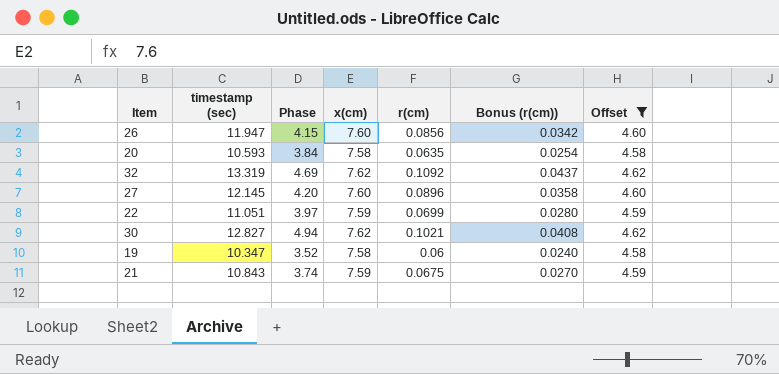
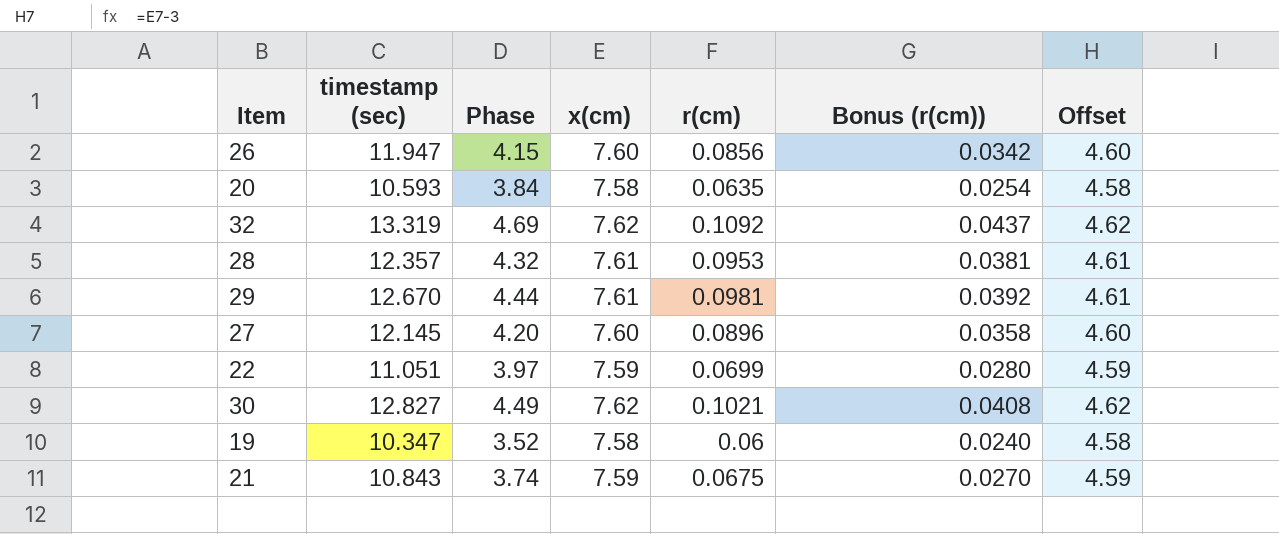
filter: Offset != 4.61 -> none
30 | Phase: 4.94 -> 4.49

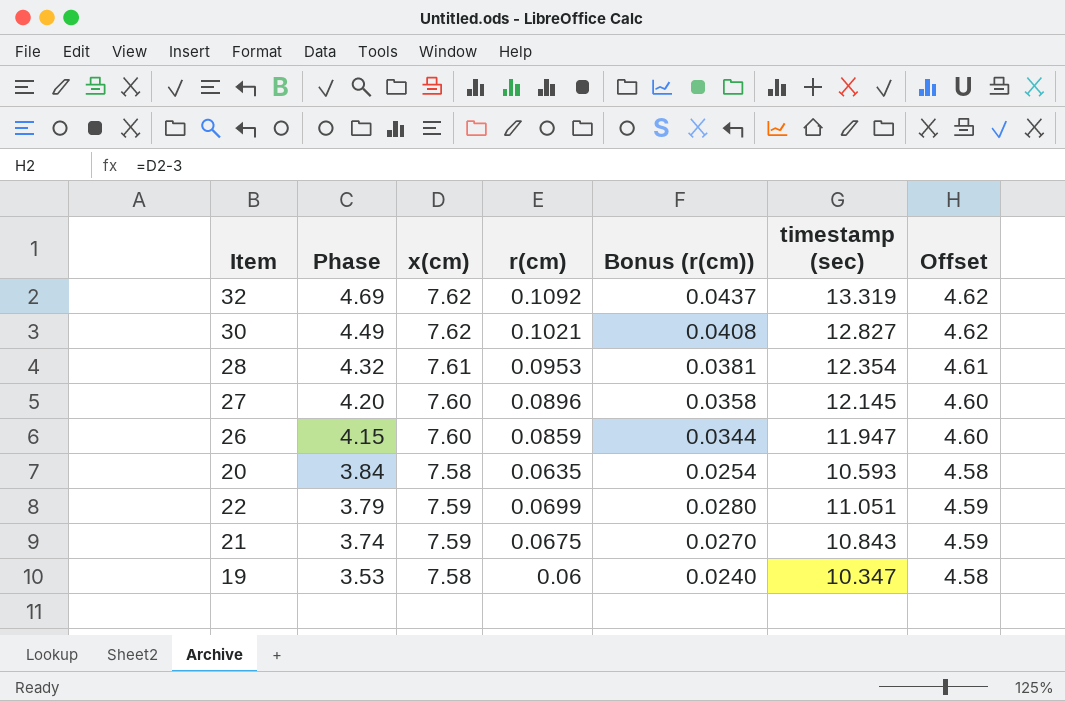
row order: none -> Phase descending
column timestamp (sec) | position: 2 -> 6
row 29: 12.670 | 4.44 | 7.61 | 0.0981 | 0.0392 | 4.61 -> none
28 | timestamp (sec): 12.357 -> 12.354
26 | r(cm): 0.0856 -> 0.0859
26 | Bonus (r(cm)): 0.0342 -> 0.0344
22 | Phase: 3.97 -> 3.79
19 | Phase: 3.52 -> 3.53

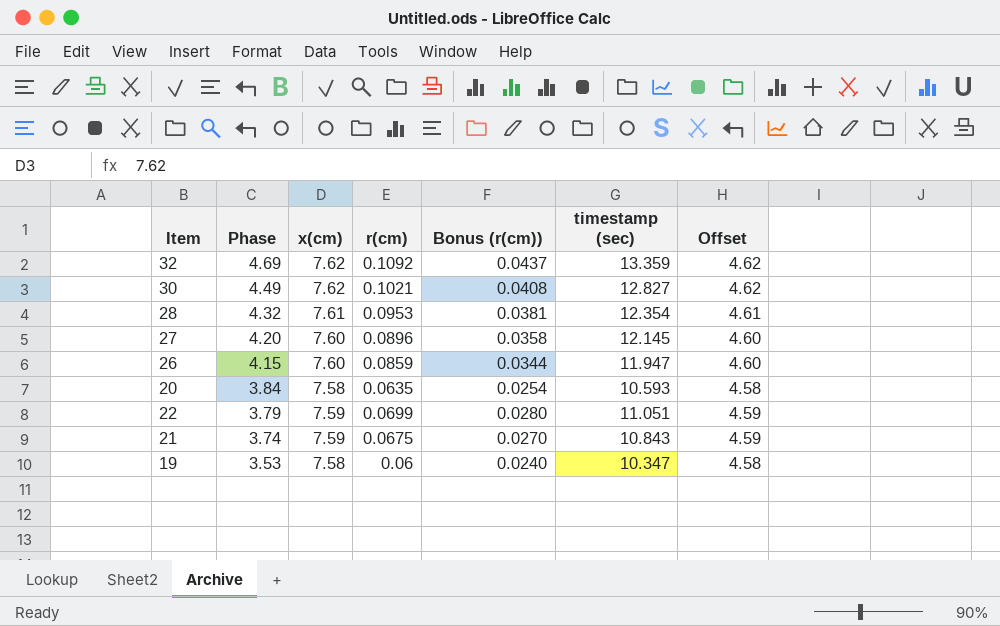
32 | timestamp (sec): 13.319 -> 13.359

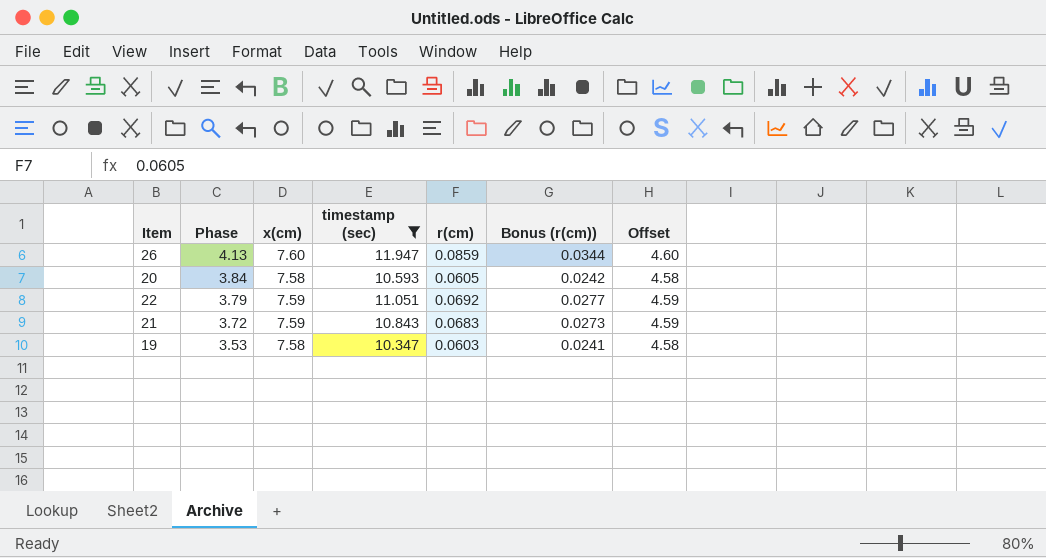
filter: none -> timestamp (sec) <= 11.947
column timestamp (sec) | position: 6 -> 4
26 | Phase: 4.15 -> 4.13
20 | r(cm): 0.0635 -> 0.0605
20 | Bonus (r(cm)): 0.0254 -> 0.0242
22 | r(cm): 0.0699 -> 0.0692
22 | Bonus (r(cm)): 0.0280 -> 0.0277
21 | Phase: 3.74 -> 3.72
21 | r(cm): 0.0675 -> 0.0683
21 | Bonus (r(cm)): 0.0270 -> 0.0273
19 | r(cm): 0.06 -> 0.0603
19 | Bonus (r(cm)): 0.0240 -> 0.0241

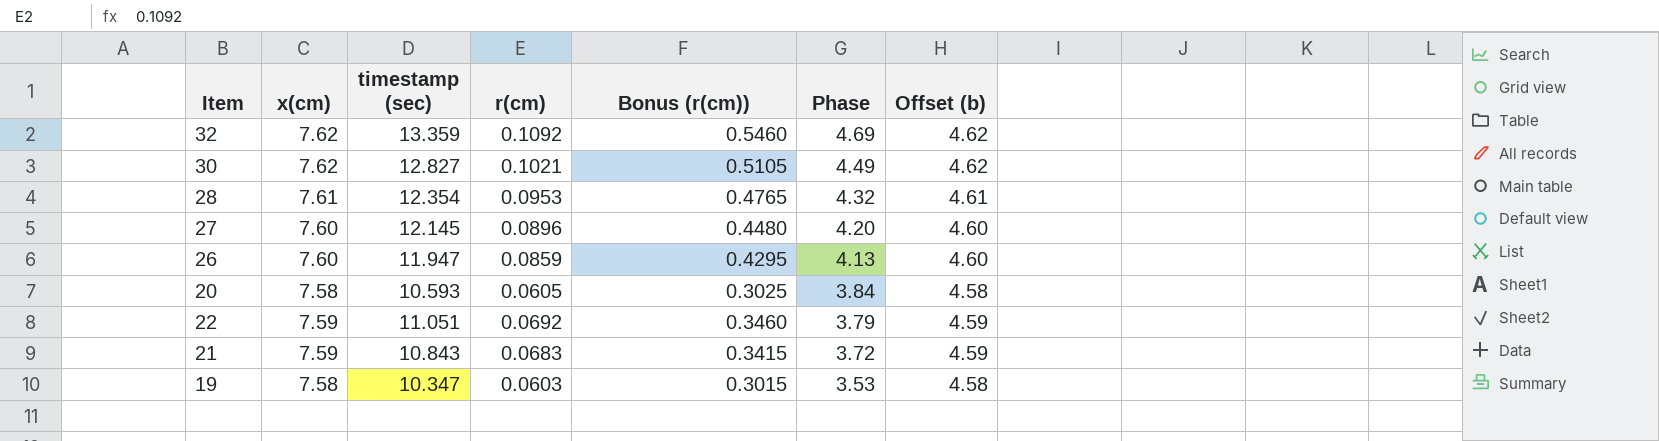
filter: timestamp (sec) <= 11.947 -> none
column Bonus (r(cm)) | formula: [r(cm)] * 0.4 -> [r(cm)] * 5
column Phase | position: 2 -> 6
column name: Offset -> Offset (b)

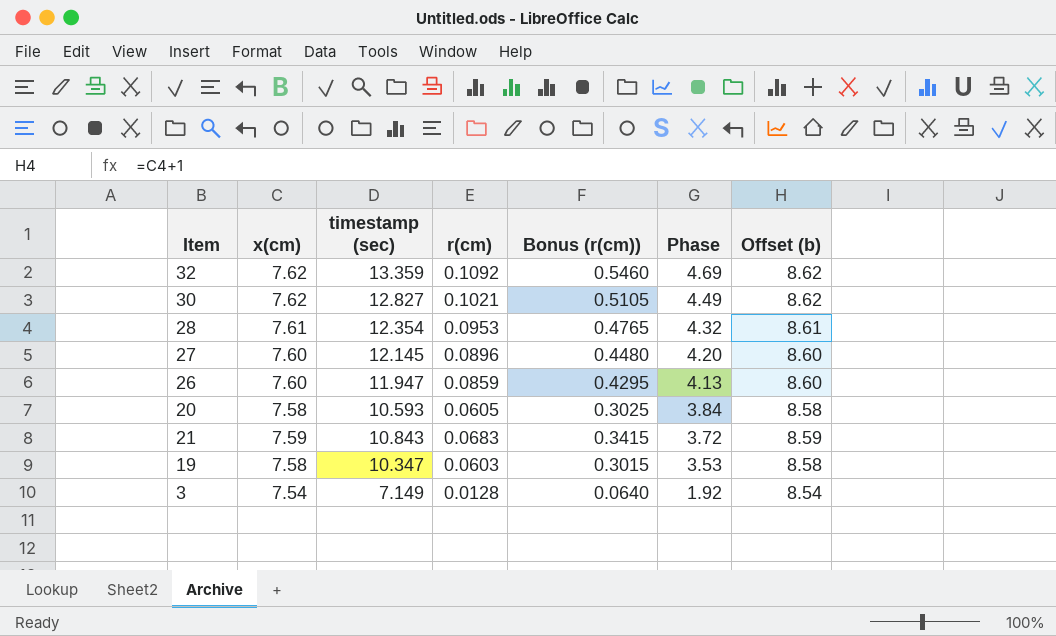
column Offset (b) | formula: [x(cm)] - 3 -> [x(cm)] + 1
row 22: 7.59 | 11.051 | 0.0692 | 0.3460 | 3.79 | 4.59 -> none
row 3: none -> 7.54 | 7.149 | 0.0128 | 0.0640 | 1.92 | 8.54

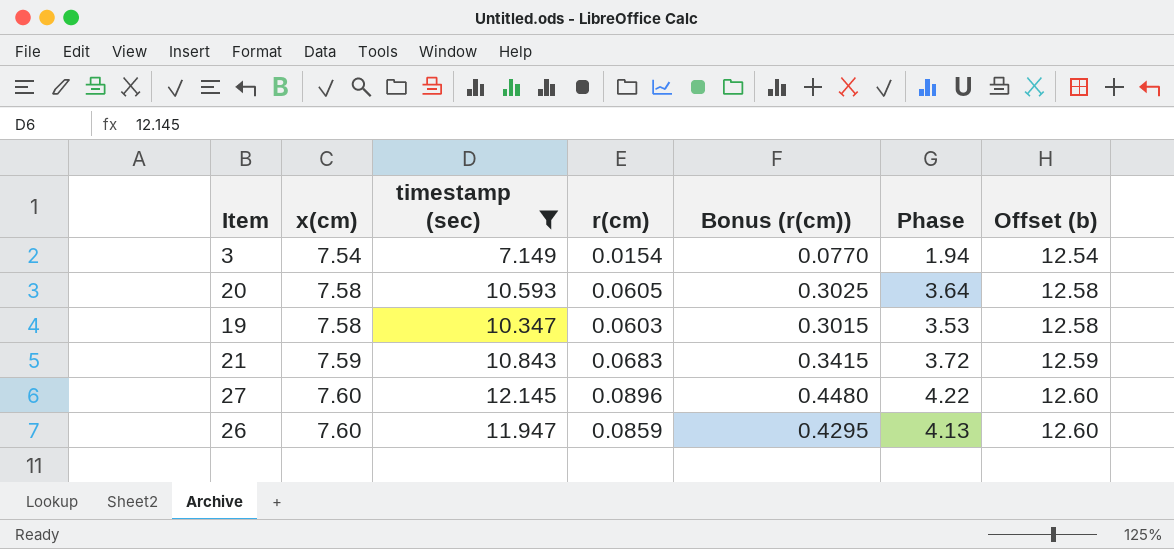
filter: none -> timestamp (sec) <= 12.145
row order: Phase descending -> x(cm) ascending
column Offset (b) | formula: [x(cm)] + 1 -> [x(cm)] + 5
3 | r(cm): 0.0128 -> 0.0154
3 | Bonus (r(cm)): 0.0640 -> 0.0770
3 | Phase: 1.92 -> 1.94
20 | Phase: 3.84 -> 3.64
27 | Phase: 4.20 -> 4.22

